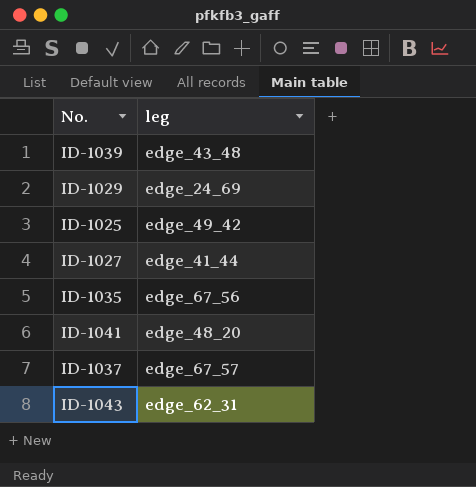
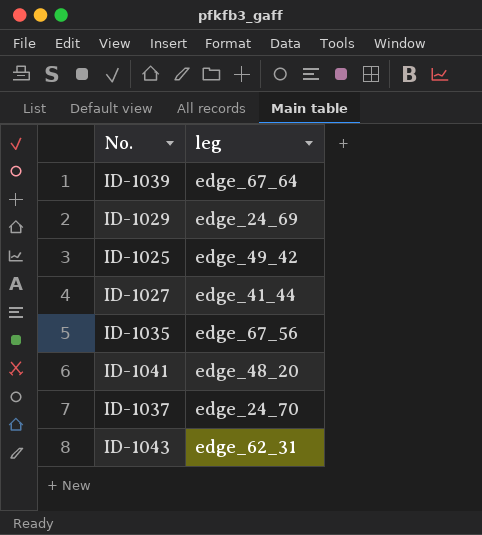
ID-1039 | leg: edge_43_48 -> edge_67_64
ID-1037 | leg: edge_67_57 -> edge_24_70

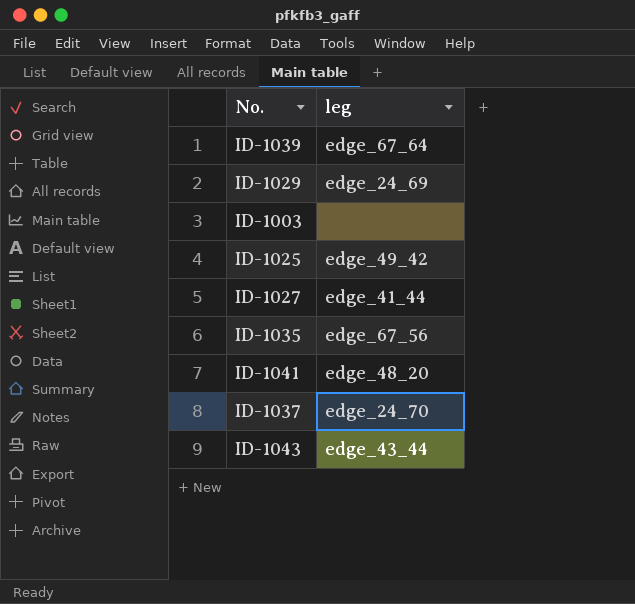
row ID-1003: none -> none
ID-1043 | leg: edge_62_31 -> edge_43_44

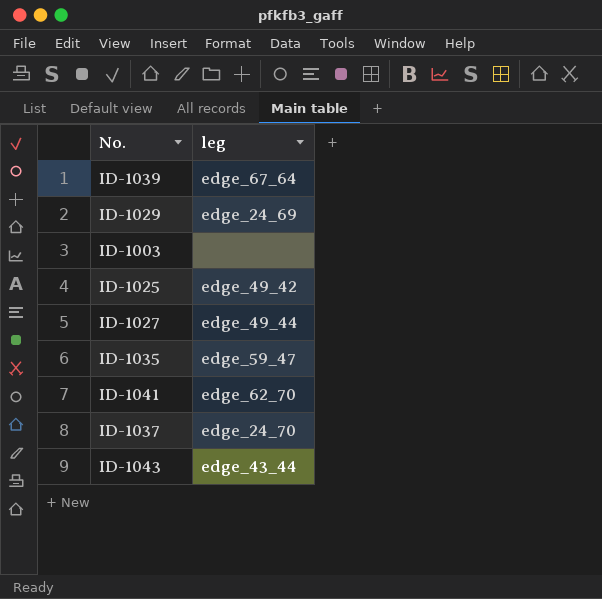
ID-1027 | leg: edge_41_44 -> edge_49_44
ID-1035 | leg: edge_67_56 -> edge_59_47
ID-1041 | leg: edge_48_20 -> edge_62_70

